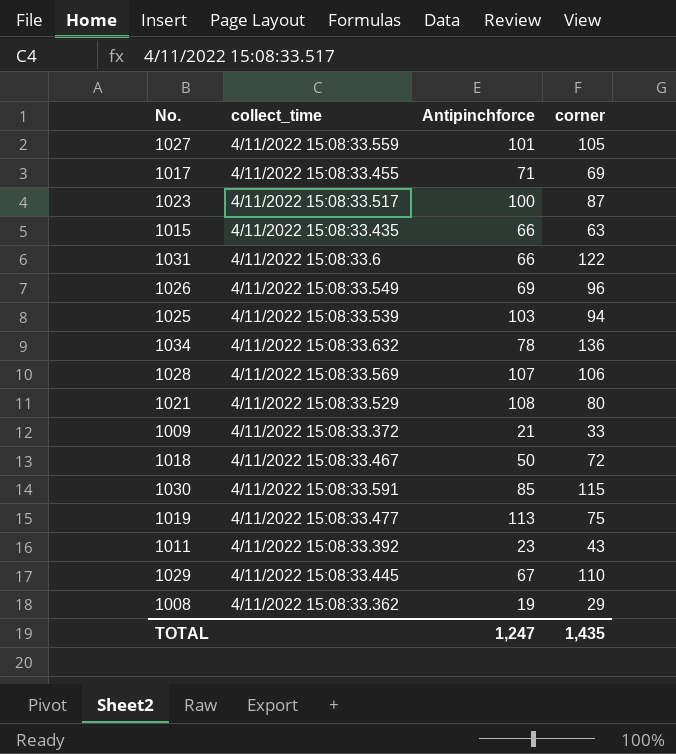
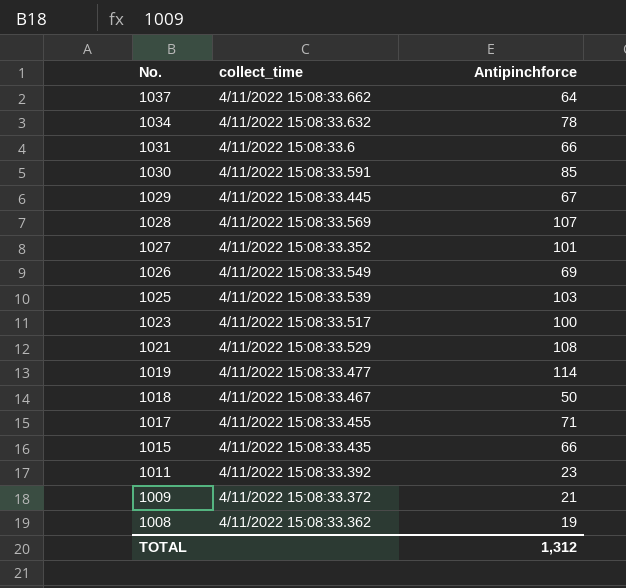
row order: none -> No. descending
column corner | position: 4 -> none
row 1037: none -> 4/11/2022 15:08:33.662 | 64
1027 | collect_time: 4/11/2022 15:08:33.559 -> 4/11/2022 15:08:33.352
1019 | Antipinchforce: 113 -> 114
TOTAL | Antipinchforce: 1,247 -> 1,312

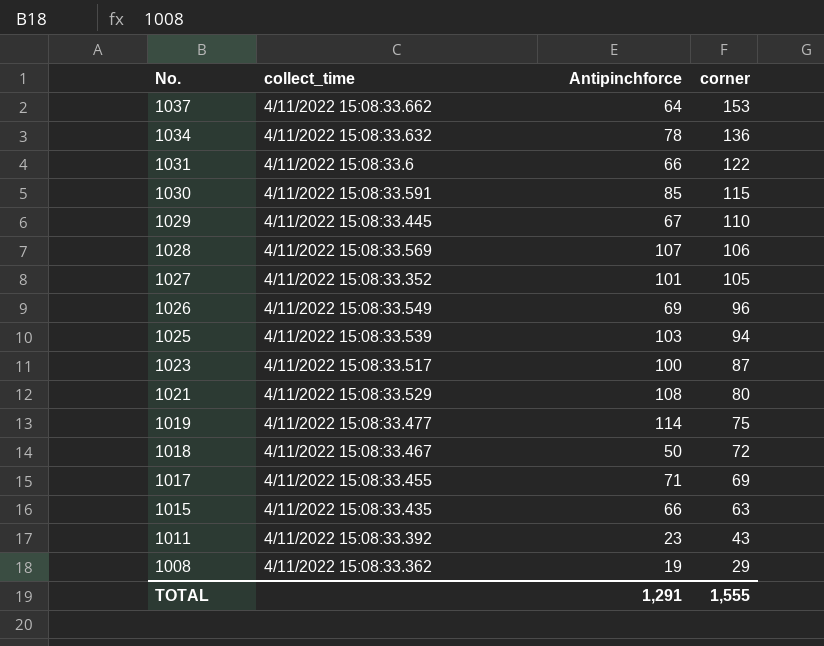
column corner | position: none -> 4
row 1009: 4/11/2022 15:08:33.372 | 21 -> none
TOTAL | Antipinchforce: 1,312 -> 1,291

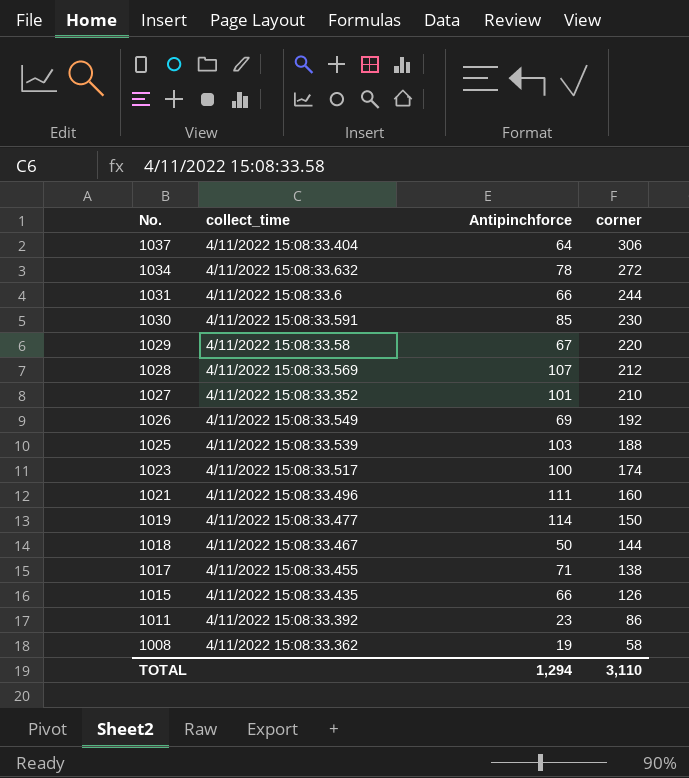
1037 | collect_time: 4/11/2022 15:08:33.662 -> 4/11/2022 15:08:33.404
1037 | corner: 153 -> 306
1034 | corner: 136 -> 272
1031 | corner: 122 -> 244
1030 | corner: 115 -> 230
1029 | collect_time: 4/11/2022 15:08:33.445 -> 4/11/2022 15:08:33.58
1029 | corner: 110 -> 220
1028 | corner: 106 -> 212
1027 | corner: 105 -> 210
1026 | corner: 96 -> 192
1025 | corner: 94 -> 188
1023 | corner: 87 -> 174
1021 | collect_time: 4/11/2022 15:08:33.529 -> 4/11/2022 15:08:33.496
1021 | Antipinchforce: 108 -> 111
1021 | corner: 80 -> 160
1019 | corner: 75 -> 150
1018 | corner: 72 -> 144
1017 | corner: 69 -> 138
1015 | corner: 63 -> 126
1011 | corner: 43 -> 86
1008 | corner: 29 -> 58
TOTAL | Antipinchforce: 1,291 -> 1,294
TOTAL | corner: 1,555 -> 3,110

